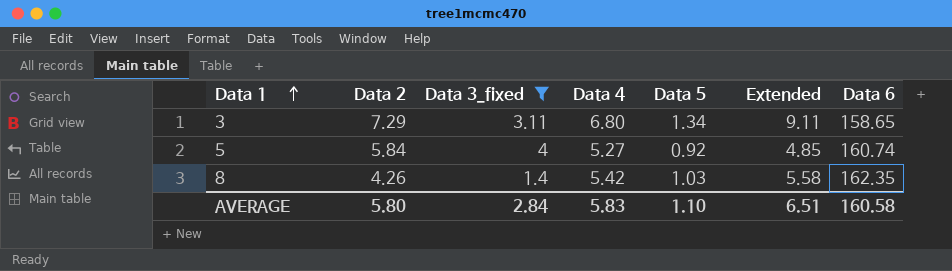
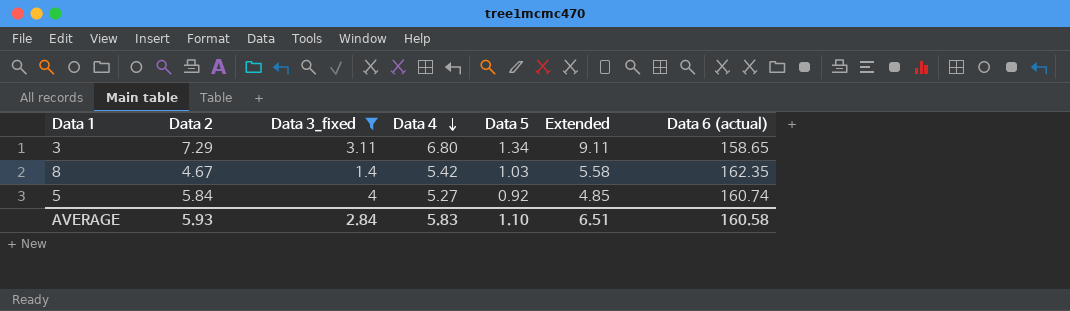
row order: Data 1 ascending -> Data 4 descending
column name: Data 6 -> Data 6 (actual)
8 | Data 2: 4.26 -> 4.67
AVERAGE | Data 2: 5.80 -> 5.93

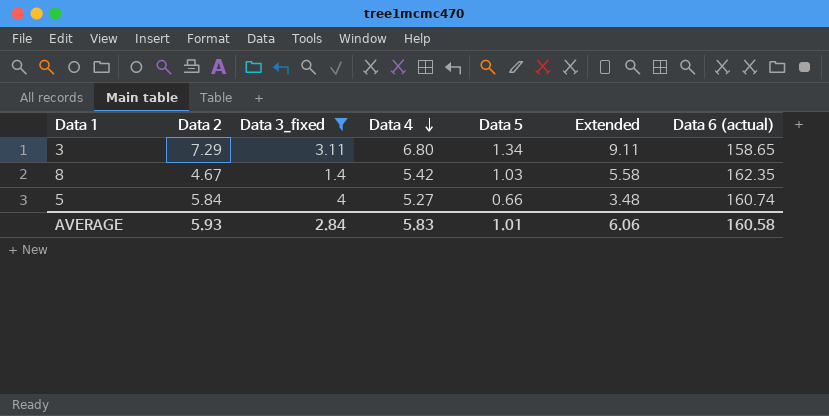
5 | Data 5: 0.92 -> 0.66
5 | Extended: 4.85 -> 3.48
AVERAGE | Data 5: 1.10 -> 1.01
AVERAGE | Extended: 6.51 -> 6.06

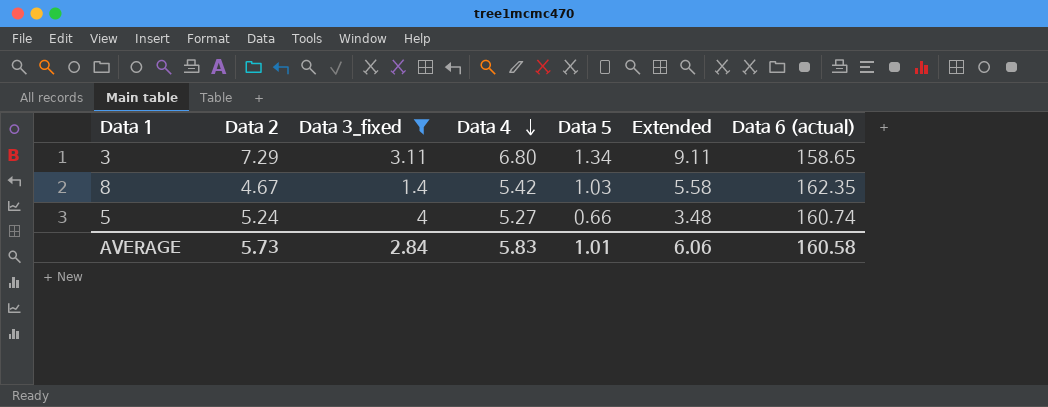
5 | Data 2: 5.84 -> 5.24
AVERAGE | Data 2: 5.93 -> 5.73

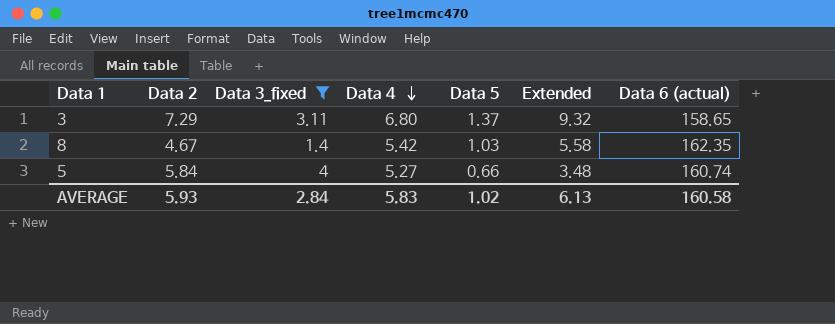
3 | Data 5: 1.34 -> 1.37
3 | Extended: 9.11 -> 9.32
5 | Data 2: 5.24 -> 5.84
AVERAGE | Data 2: 5.73 -> 5.93
AVERAGE | Data 5: 1.01 -> 1.02
AVERAGE | Extended: 6.06 -> 6.13

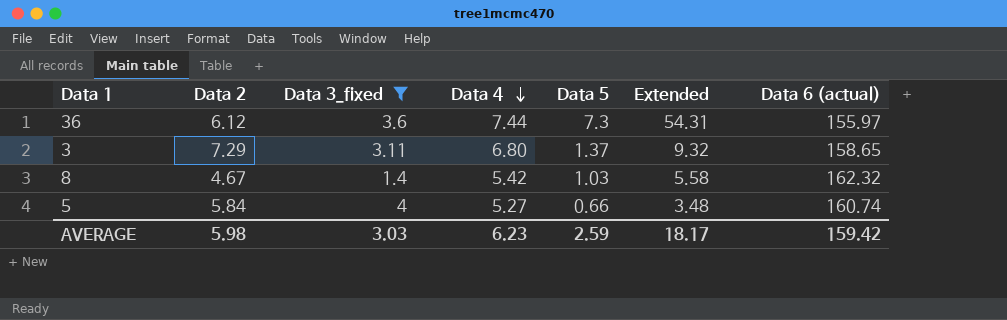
row 36: none -> 6.12 | 3.6 | 7.44 | 7.3 | 54.31 | 155.97
8 | Data 6 (actual): 162.35 -> 162.32
AVERAGE | Data 2: 5.93 -> 5.98
AVERAGE | Data 3_fixed: 2.84 -> 3.03
AVERAGE | Data 4: 5.83 -> 6.23
AVERAGE | Data 5: 1.02 -> 2.59
AVERAGE | Extended: 6.13 -> 18.17
AVERAGE | Data 6 (actual): 160.58 -> 159.42

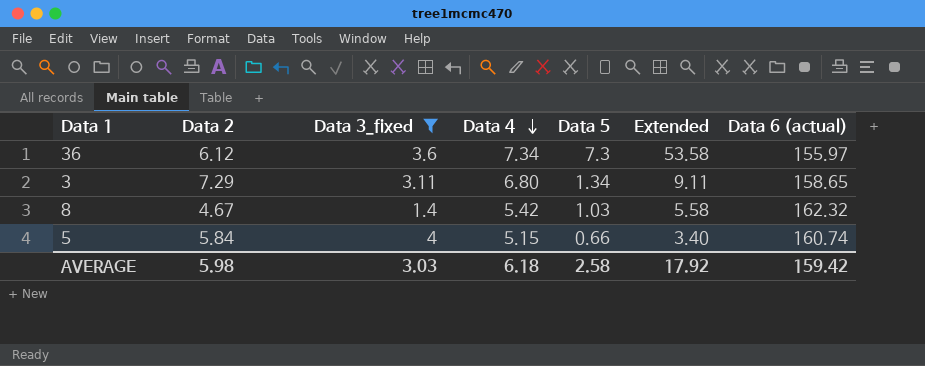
36 | Data 4: 7.44 -> 7.34
36 | Extended: 54.31 -> 53.58
3 | Data 5: 1.37 -> 1.34
3 | Extended: 9.32 -> 9.11
5 | Data 4: 5.27 -> 5.15
5 | Extended: 3.48 -> 3.40
AVERAGE | Data 4: 6.23 -> 6.18
AVERAGE | Data 5: 2.59 -> 2.58
AVERAGE | Extended: 18.17 -> 17.92

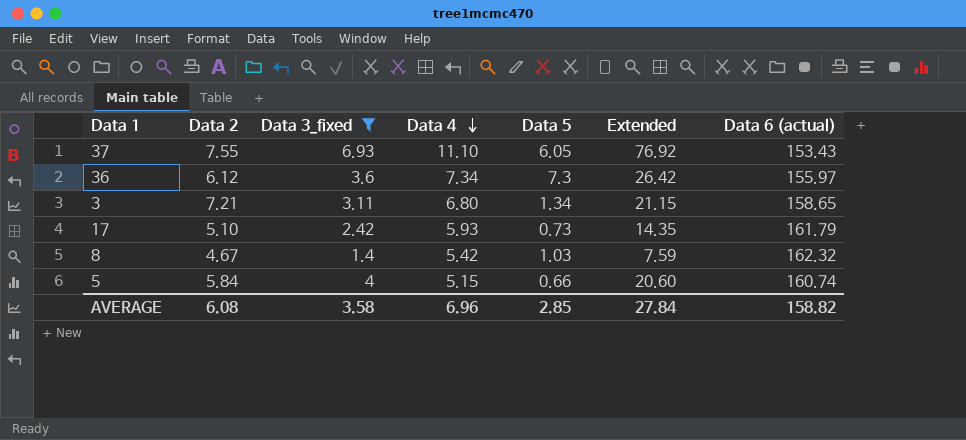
column Extended | formula: [Data 4] * [Data 5] -> [Data 3_fixed] * [Data 4]
row 37: none -> 7.55 | 6.93 | 11.10 | 6.05 | 76.92 | 153.43
3 | Data 2: 7.29 -> 7.21
row 17: none -> 5.10 | 2.42 | 5.93 | 0.73 | 14.35 | 161.79
AVERAGE | Data 2: 5.98 -> 6.08
AVERAGE | Data 3_fixed: 3.03 -> 3.58
AVERAGE | Data 4: 6.18 -> 6.96
AVERAGE | Data 5: 2.58 -> 2.85
AVERAGE | Extended: 17.92 -> 27.84
AVERAGE | Data 6 (actual): 159.42 -> 158.82

